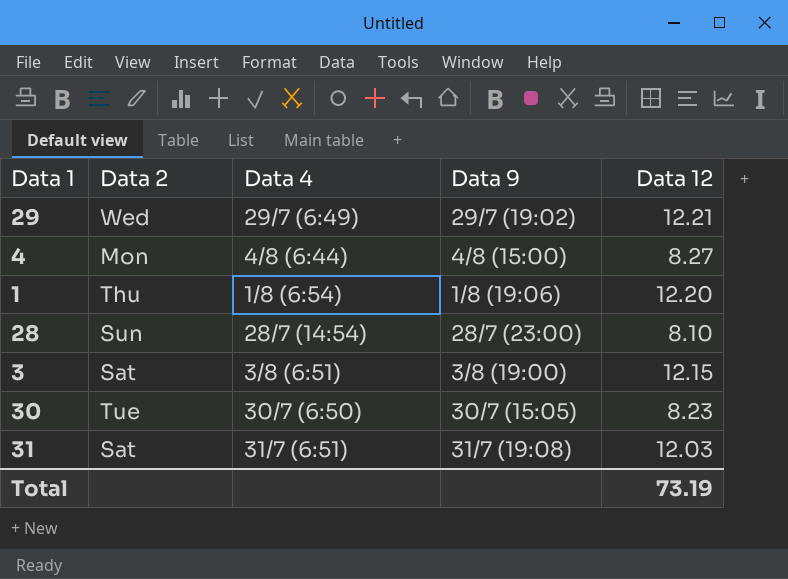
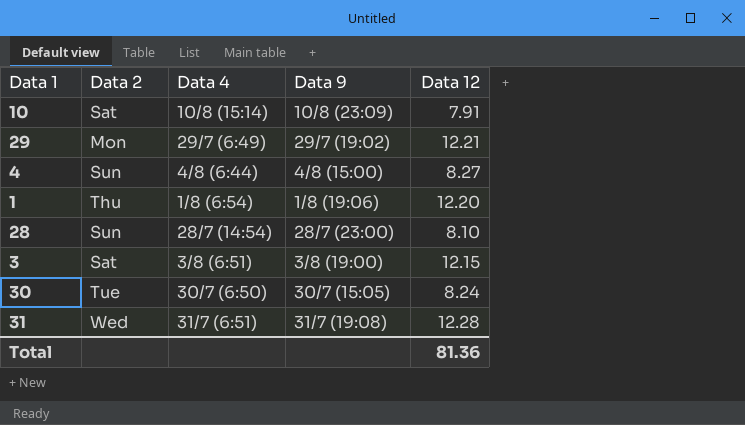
row 10: none -> Sat | 10/8 (15:14) | 10/8 (23:09) | 7.91
29 | Data 2: Wed -> Mon
4 | Data 2: Mon -> Sun
30 | Data 12: 8.23 -> 8.24
31 | Data 2: Sat -> Wed
31 | Data 12: 12.03 -> 12.28
Total | Data 12: 73.19 -> 81.36

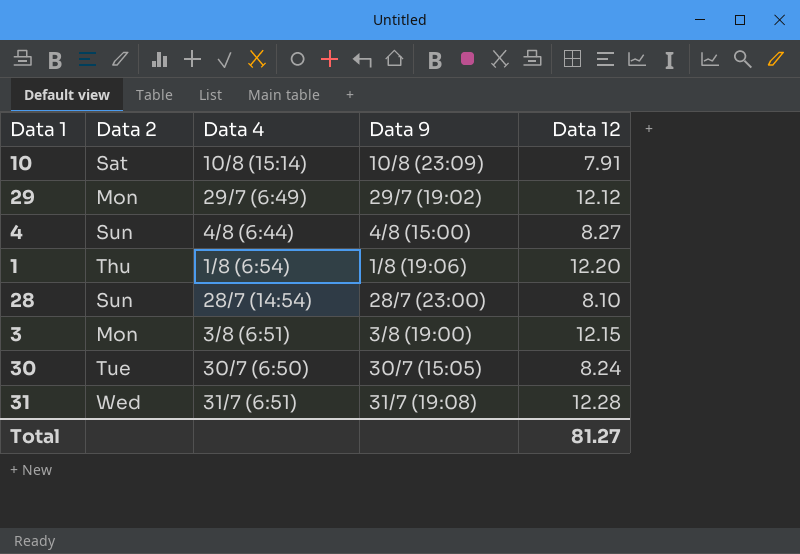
29 | Data 12: 12.21 -> 12.12
3 | Data 2: Sat -> Mon
Total | Data 12: 81.36 -> 81.27

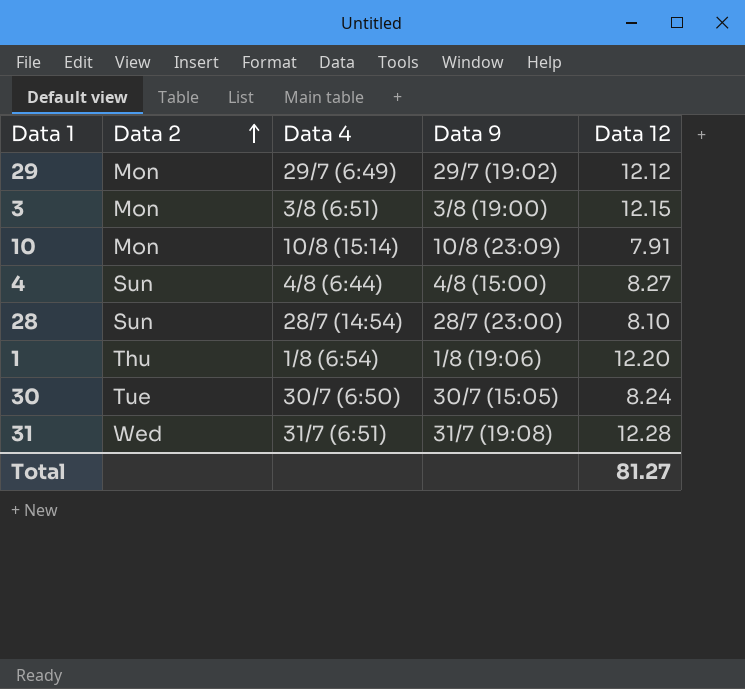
row order: none -> Data 2 ascending
10 | Data 2: Sat -> Mon

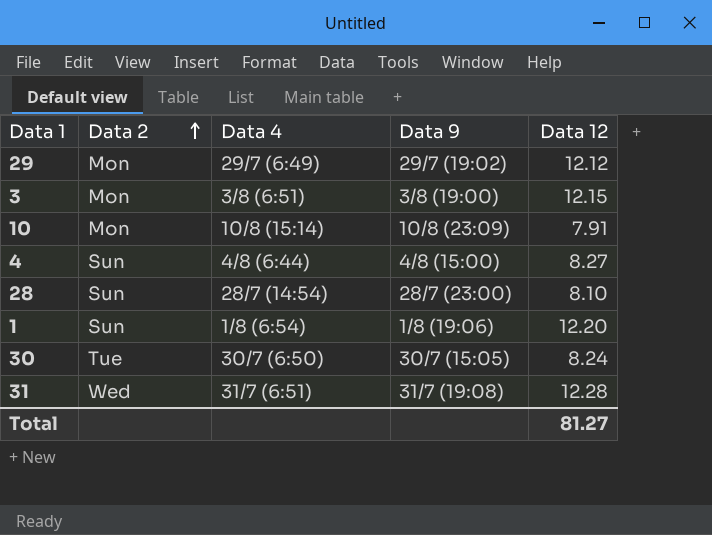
1 | Data 2: Thu -> Sun

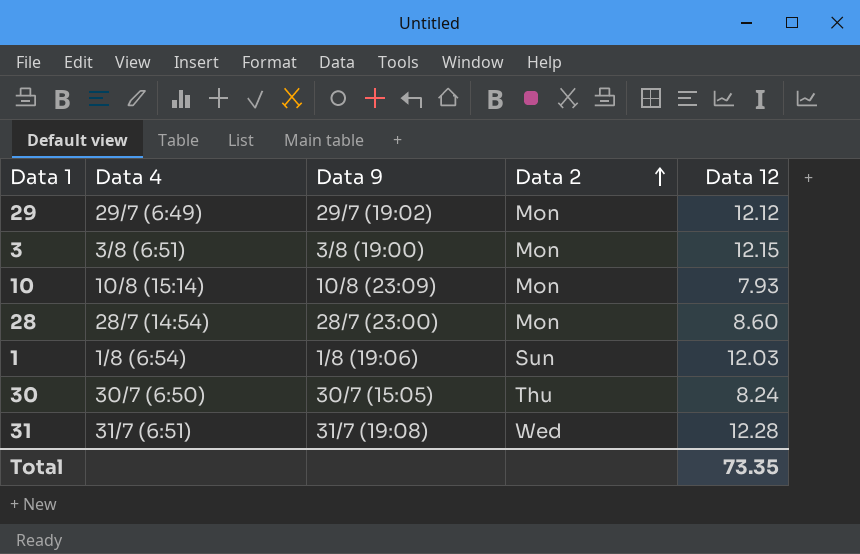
column Data 2 | position: 2 -> 4
row 4: Sun | 4/8 (6:44) | 4/8 (15:00) | 8.27 -> none
10 | Data 12: 7.91 -> 7.93
28 | Data 2: Sun -> Mon
28 | Data 12: 8.10 -> 8.60
1 | Data 12: 12.20 -> 12.03
30 | Data 2: Tue -> Thu
Total | Data 12: 81.27 -> 73.35

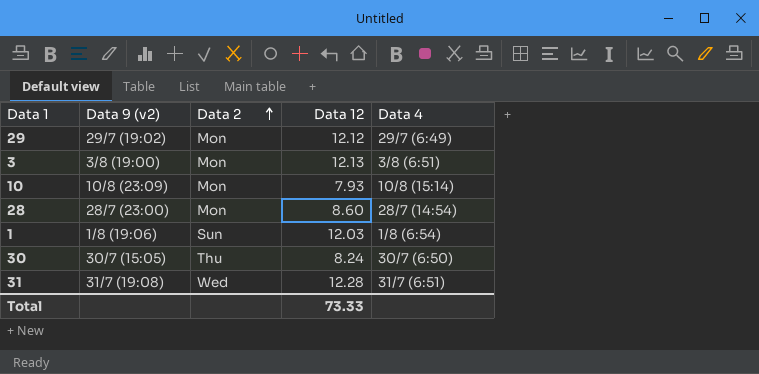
column name: Data 9 -> Data 9 (v2)
column Data 4 | position: 2 -> 5
3 | Data 12: 12.15 -> 12.13
Total | Data 12: 73.35 -> 73.33

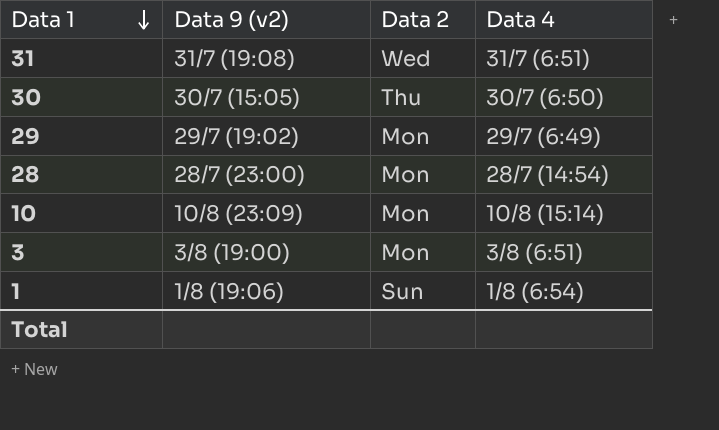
row order: Data 2 ascending -> Data 1 descending
column Data 12 | position: 4 -> none

